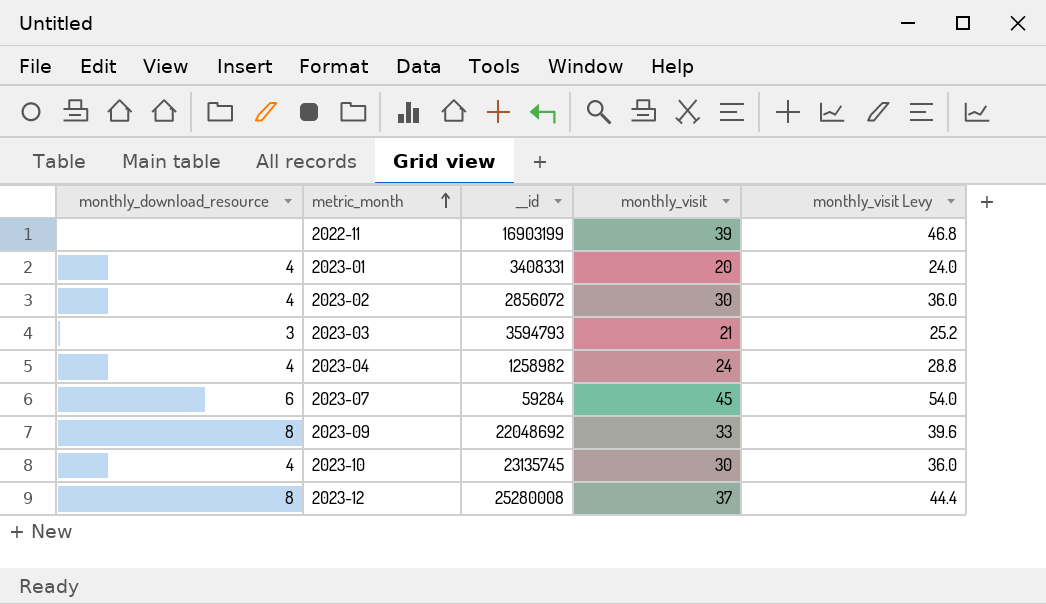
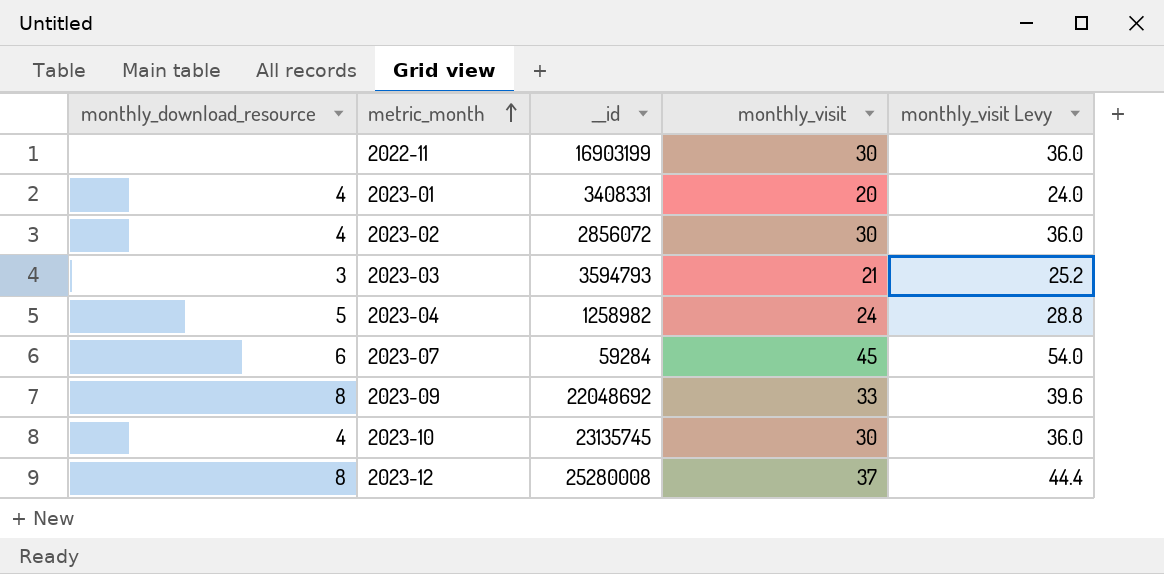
2022-11 | monthly_visit: 39 -> 30
2022-11 | monthly_visit Levy: 46.8 -> 36.0
2023-04 | monthly_download_resource: 4 -> 5

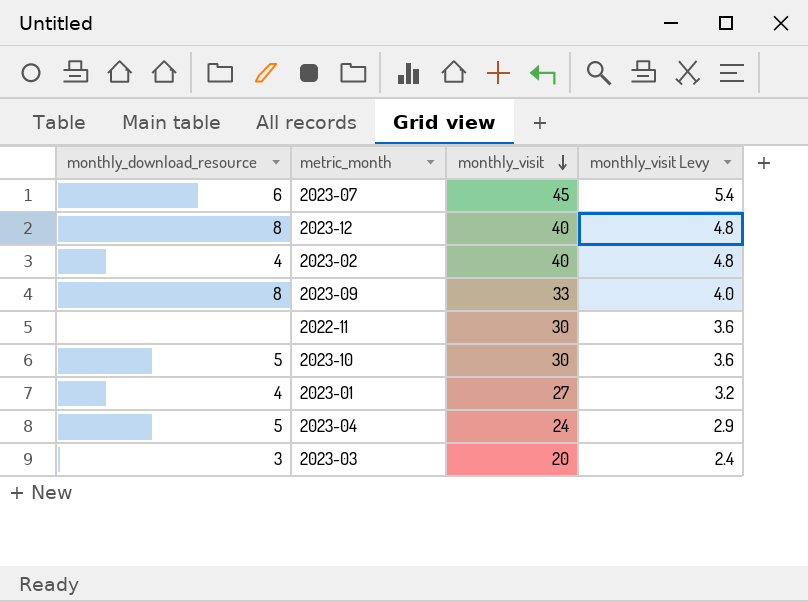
row order: metric_month ascending -> monthly_visit descending
column __id | position: 3 -> none
column monthly_visit Levy | formula: [monthly_visit] * 1.2 -> [monthly_visit] * 0.12
2023-12 | monthly_visit: 37 -> 40
2023-02 | monthly_visit: 30 -> 40
2023-10 | monthly_download_resource: 4 -> 5
2023-01 | monthly_visit: 20 -> 27
2023-03 | monthly_visit: 21 -> 20

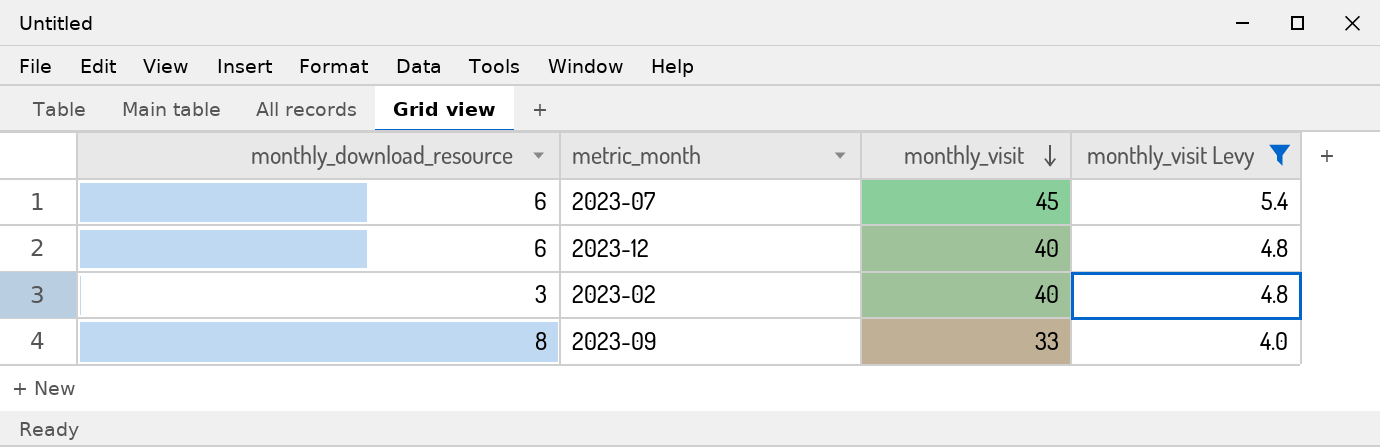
filter: none -> monthly_visit Levy >= 4.0
2023-12 | monthly_download_resource: 8 -> 6
2023-02 | monthly_download_resource: 4 -> 3

